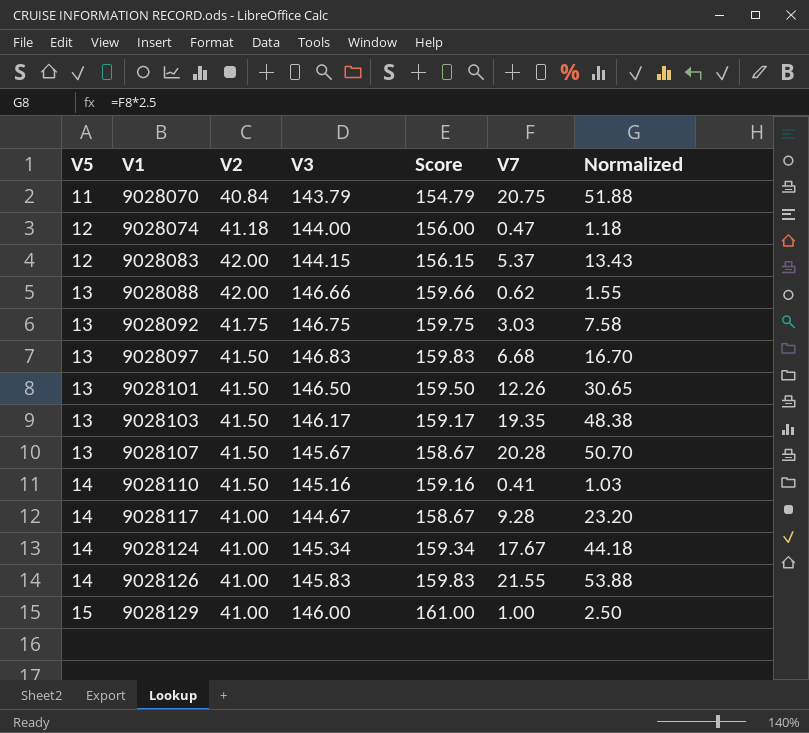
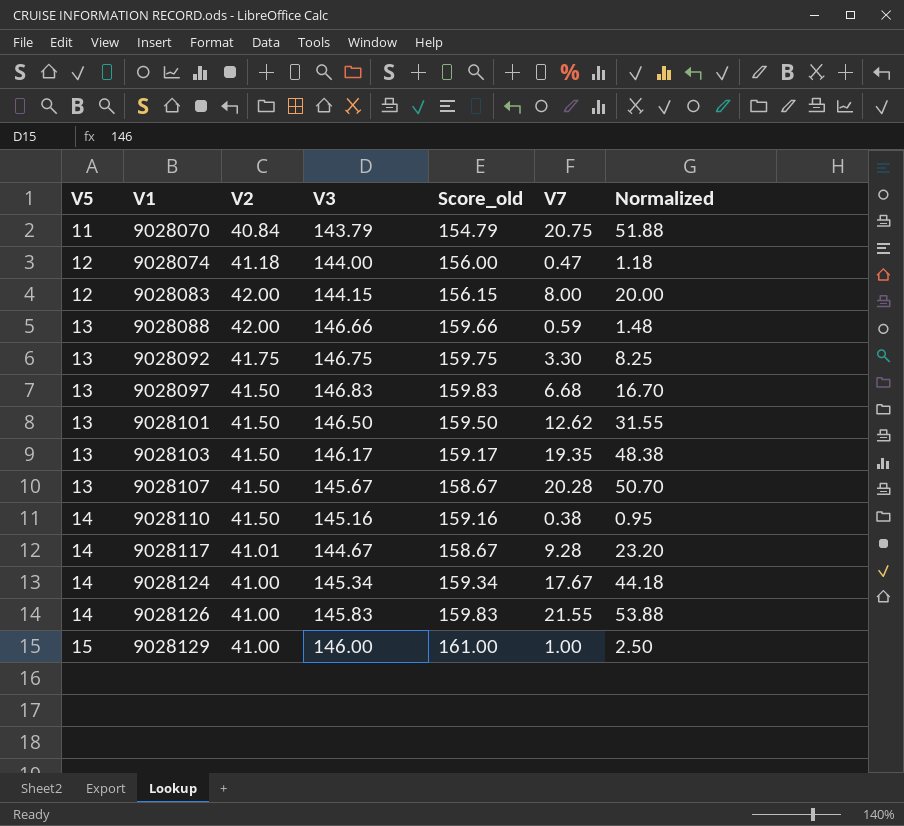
column name: Score -> Score_old
9028083 | V7: 5.37 -> 8.00
9028083 | Normalized: 13.43 -> 20.00
9028088 | V7: 0.62 -> 0.59
9028088 | Normalized: 1.55 -> 1.48
9028092 | V7: 3.03 -> 3.30
9028092 | Normalized: 7.58 -> 8.25
9028101 | V7: 12.26 -> 12.62
9028101 | Normalized: 30.65 -> 31.55
9028110 | V7: 0.41 -> 0.38
9028110 | Normalized: 1.03 -> 0.95
9028117 | V2: 41.00 -> 41.01

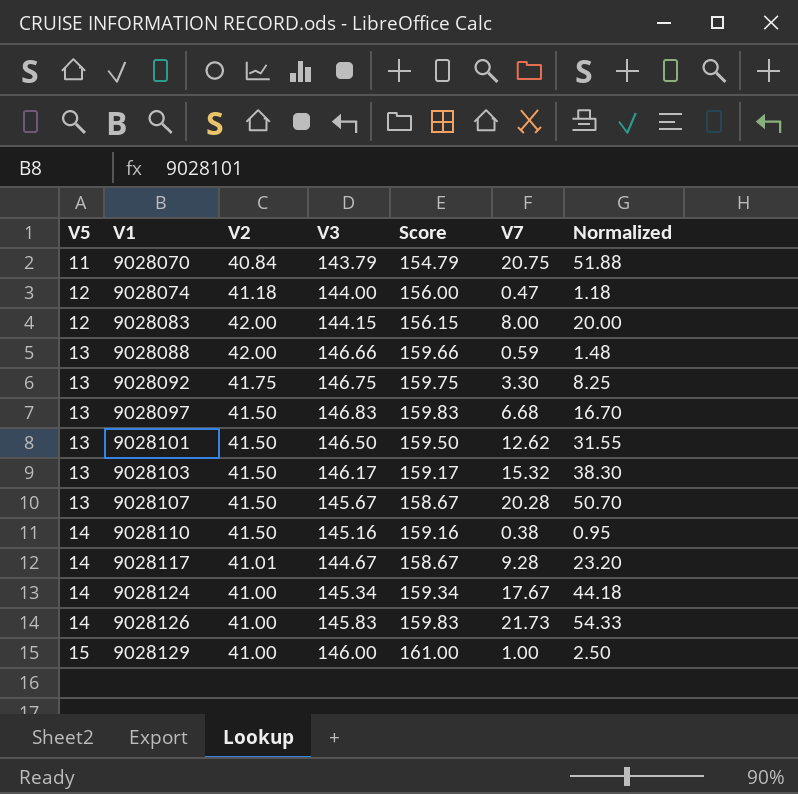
column name: Score_old -> Score
9028103 | V7: 19.35 -> 15.32
9028103 | Normalized: 48.38 -> 38.30
9028126 | V7: 21.55 -> 21.73
9028126 | Normalized: 53.88 -> 54.33

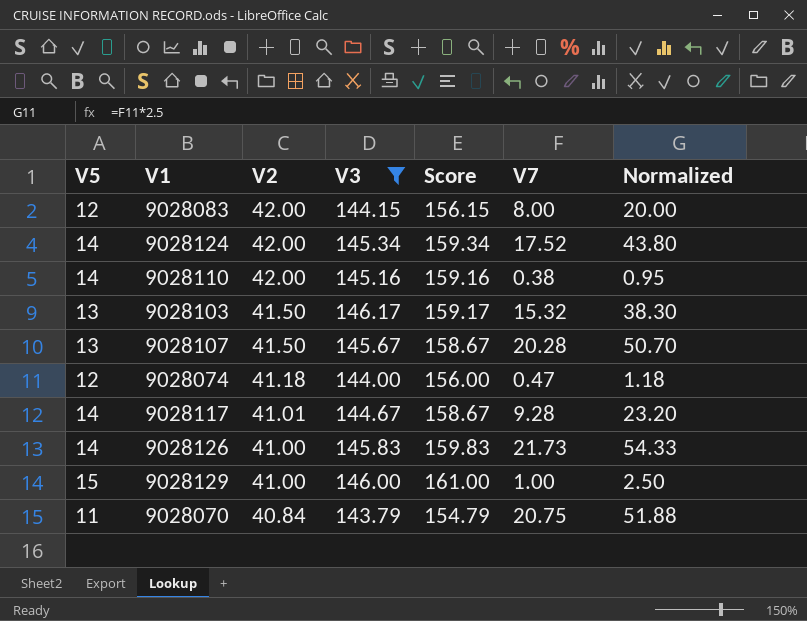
filter: none -> V3 <= 146.17
row order: V5 ascending -> V2 descending
9028124 | V2: 41.00 -> 42.00
9028124 | V7: 17.67 -> 17.52
9028124 | Normalized: 44.18 -> 43.80
9028110 | V2: 41.50 -> 42.00

